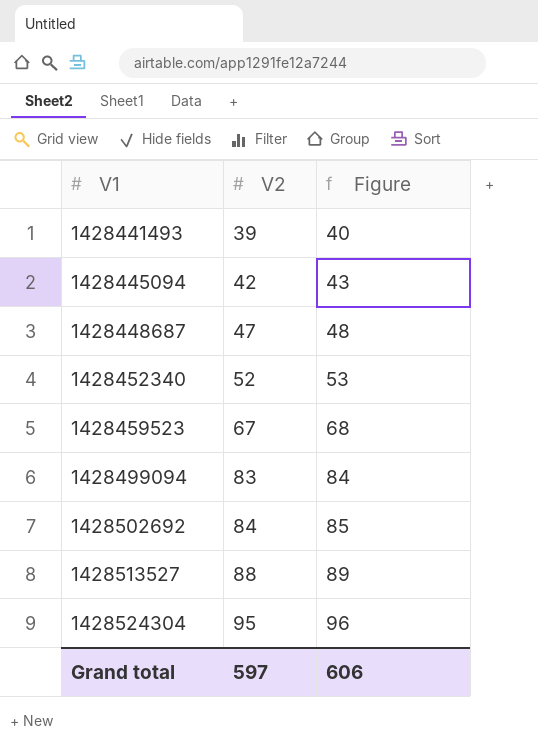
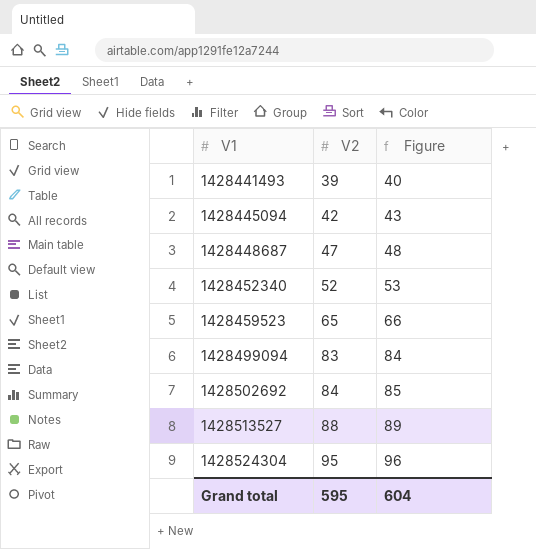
1428459523 | V2: 67 -> 65
1428459523 | Figure: 68 -> 66
Grand total | V2: 597 -> 595
Grand total | Figure: 606 -> 604

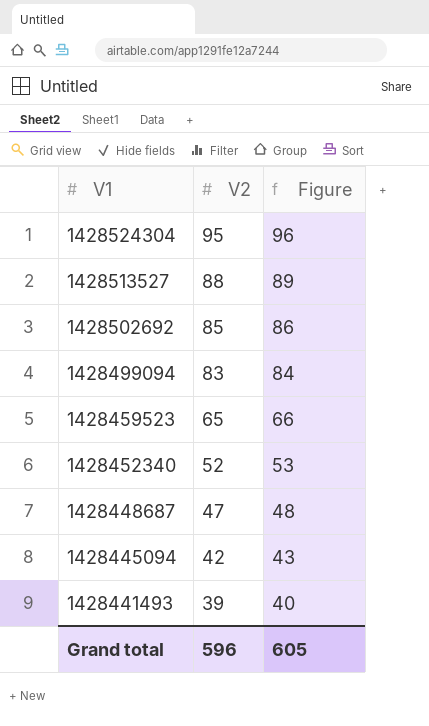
row order: V1 ascending -> V1 descending
1428502692 | V2: 84 -> 85
1428502692 | Figure: 85 -> 86
Grand total | V2: 595 -> 596
Grand total | Figure: 604 -> 605

